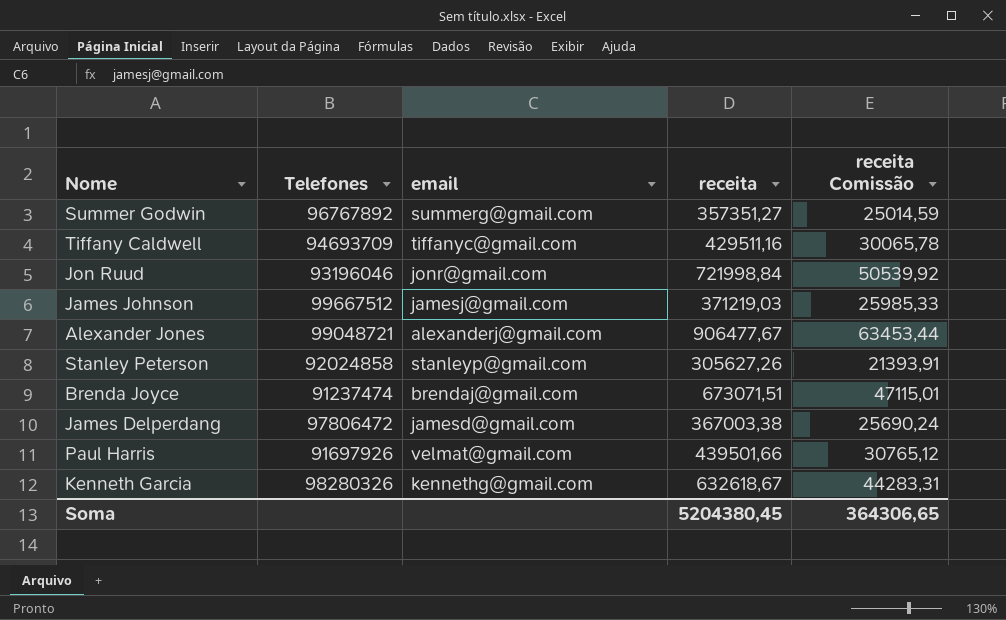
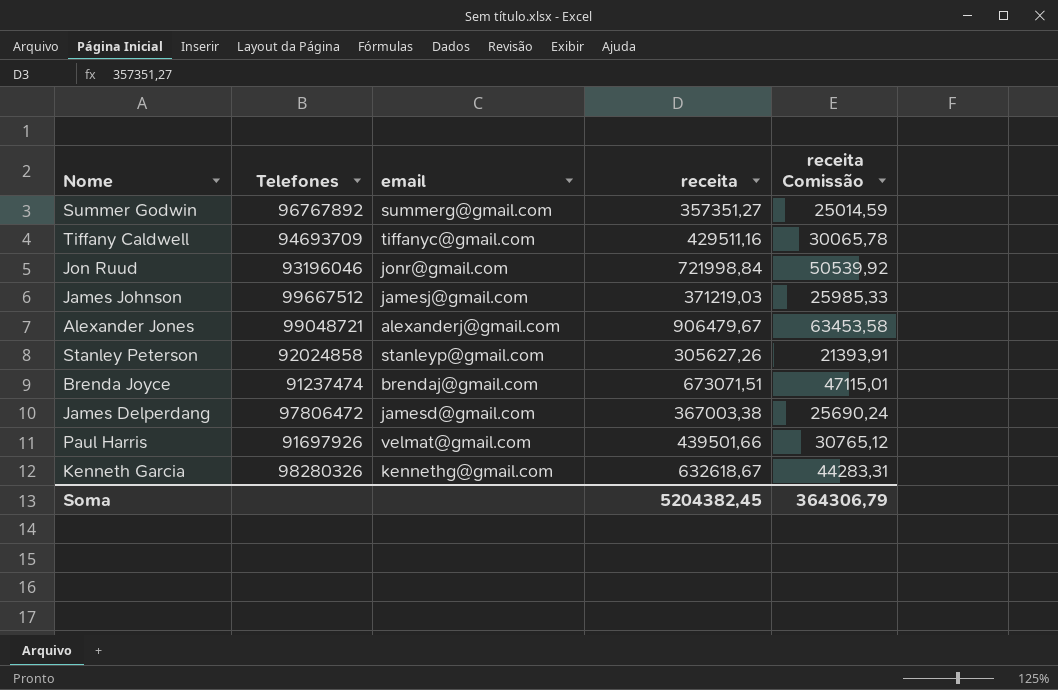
Alexander Jones | receita: 906477,67 -> 906479,67
Alexander Jones | receita Comissão: 63453,44 -> 63453,58
Soma | receita: 5204380,45 -> 5204382,45
Soma | receita Comissão: 364306,65 -> 364306,79

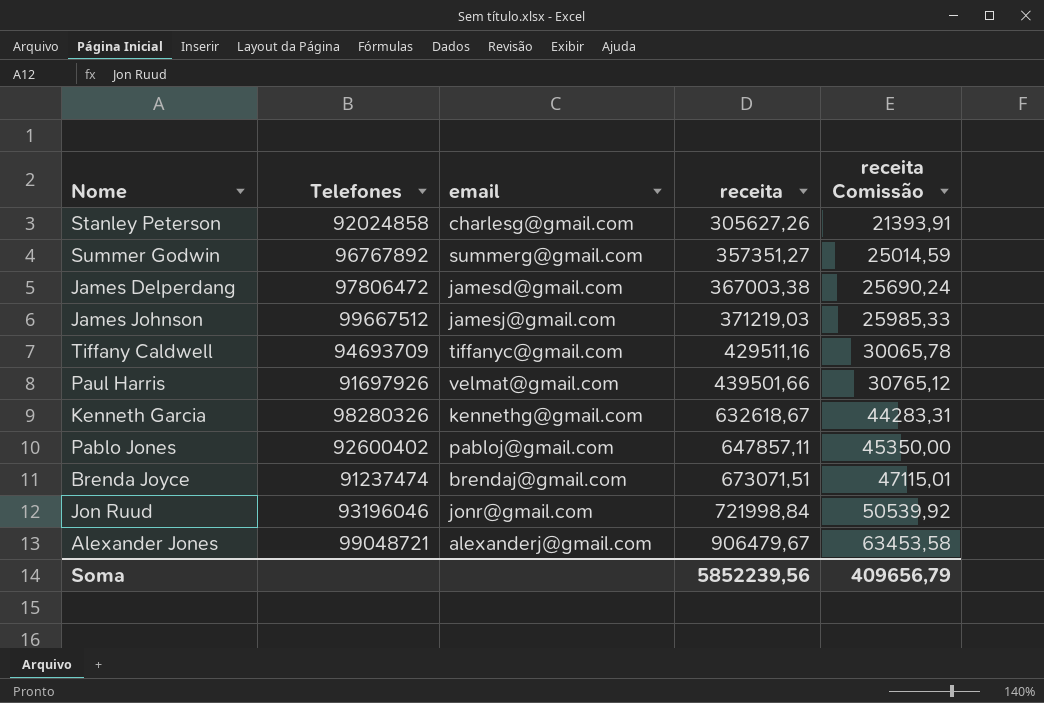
row order: none -> receita ascending
Stanley Peterson | email: stanleyp@gmail.com -> charlesg@gmail.com
row Pablo Jones: none -> 92600402 | pabloj@gmail.com | 647857,11 | 45350,00
Soma | receita: 5204382,45 -> 5852239,56
Soma | receita Comissão: 364306,79 -> 409656,79

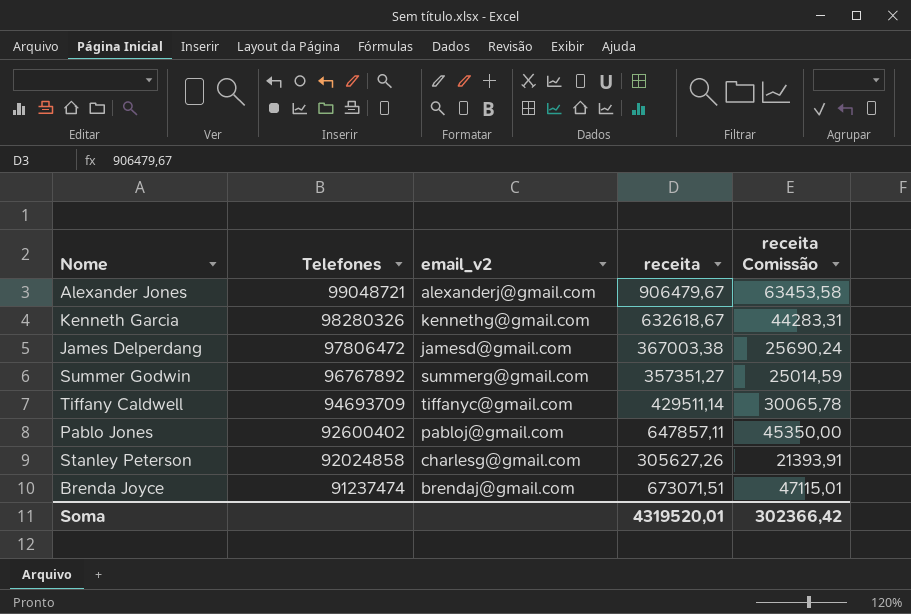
row order: receita ascending -> Telefones descending
column name: email -> email_v2
row James Johnson: 99667512 | jamesj@gmail.com | 371219,03 | 25985,33 -> none
row Paul Harris: 91697926 | velmat@gmail.com | 439501,66 | 30765,12 -> none
row Jon Ruud: 93196046 | jonr@gmail.com | 721998,84 | 50539,92 -> none
Tiffany Caldwell | receita: 429511,16 -> 429511,14
Soma | receita: 5852239,56 -> 4319520,01
Soma | receita Comissão: 409656,79 -> 302366,42

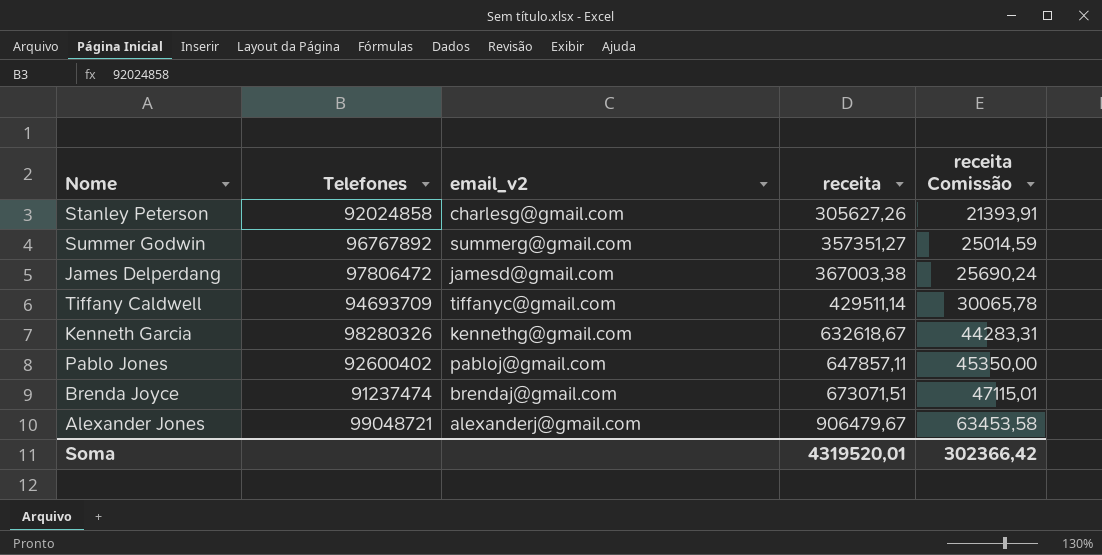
row order: Telefones descending -> receita ascending

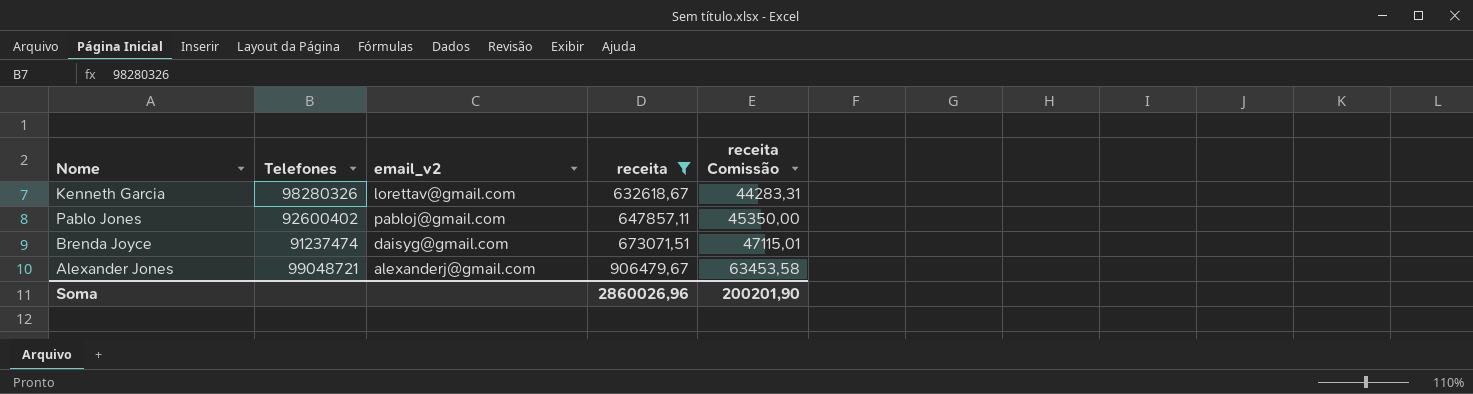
filter: none -> receita >= 632618,67
Kenneth Garcia | email_v2: kennethg@gmail.com -> lorettav@gmail.com
Brenda Joyce | email_v2: brendaj@gmail.com -> daisyg@gmail.com
Soma | receita: 4319520,01 -> 2860026,96
Soma | receita Comissão: 302366,42 -> 200201,90

